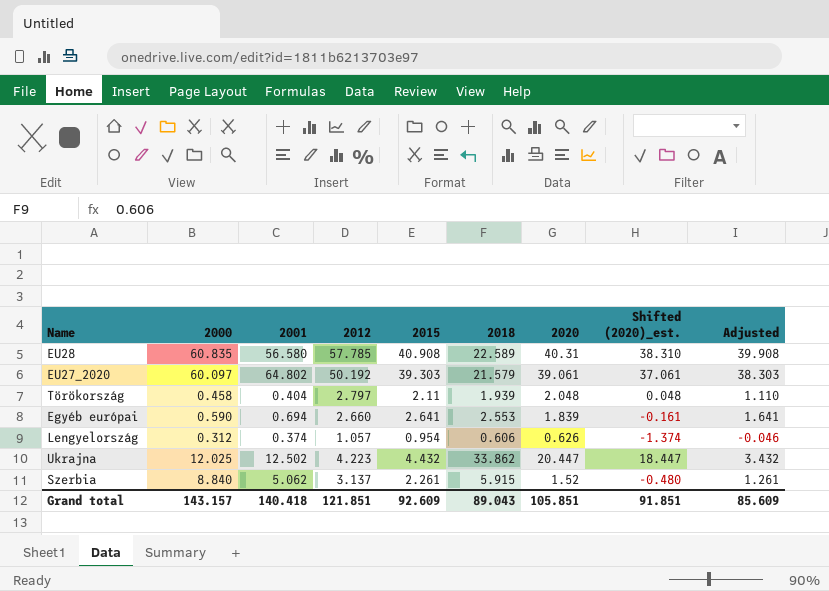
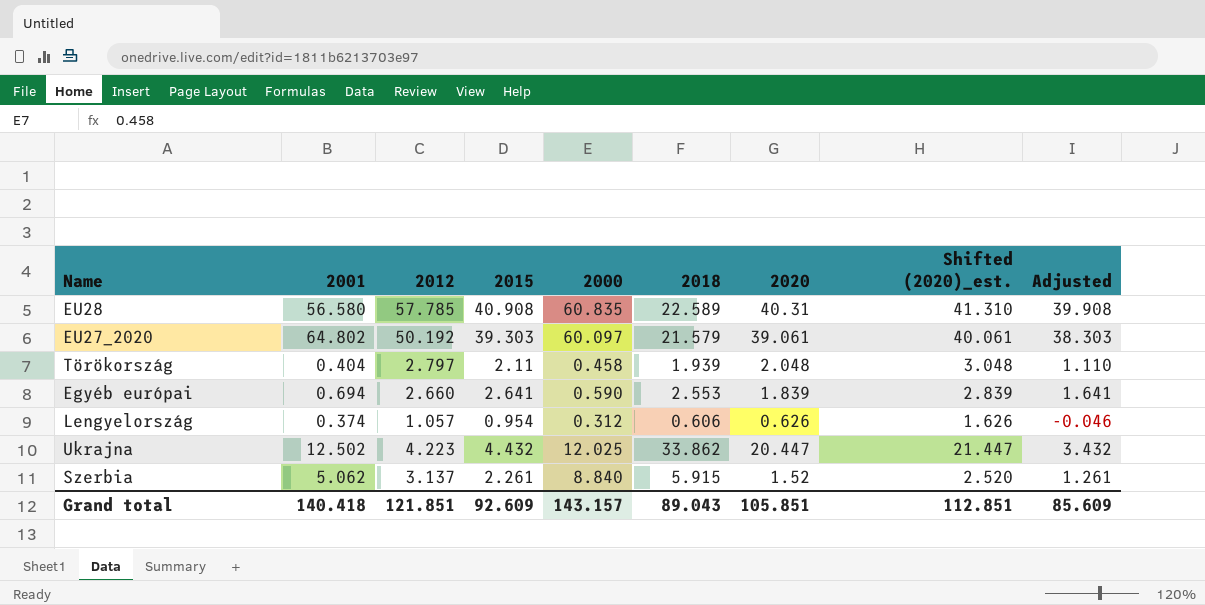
column 2000 | position: 2 -> 5
column Shifted (2020)_est. | formula: [2020] - 2 -> [2020] + 1
Grand total | Shifted (2020)_est.: 91.851 -> 112.851

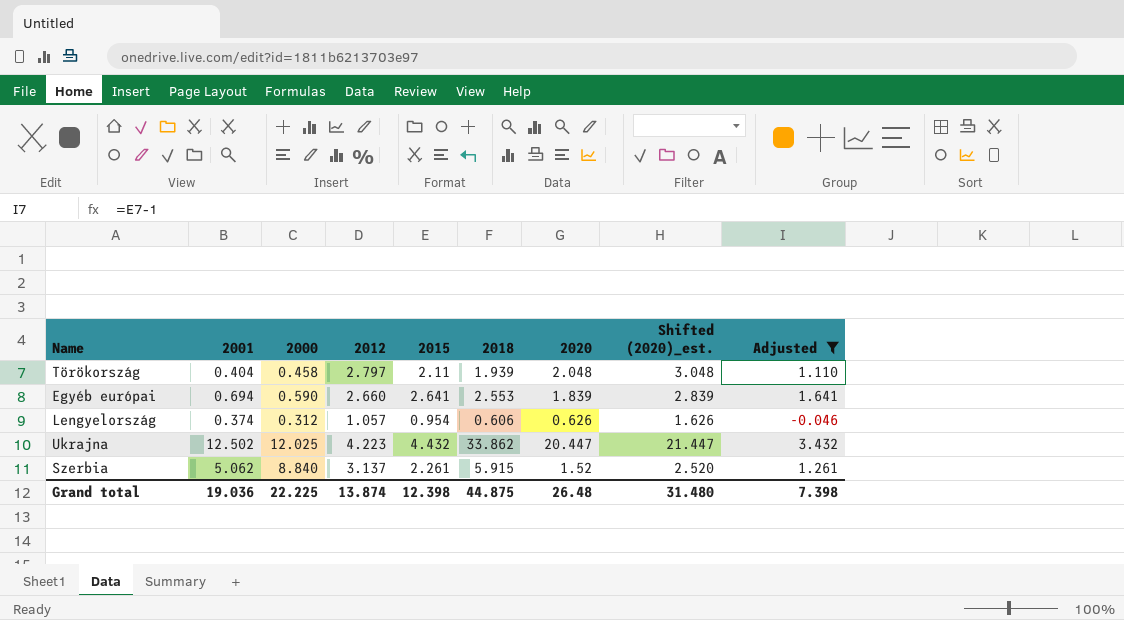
filter: none -> Adjusted <= 3.432
column 2000 | position: 5 -> 3
Grand total | 2001: 140.418 -> 19.036
Grand total | 2000: 143.157 -> 22.225
Grand total | 2012: 121.851 -> 13.874
Grand total | 2015: 92.609 -> 12.398
Grand total | 2018: 89.043 -> 44.875
Grand total | 2020: 105.851 -> 26.48
Grand total | Shifted (2020)_est.: 112.851 -> 31.480
Grand total | Adjusted: 85.609 -> 7.398

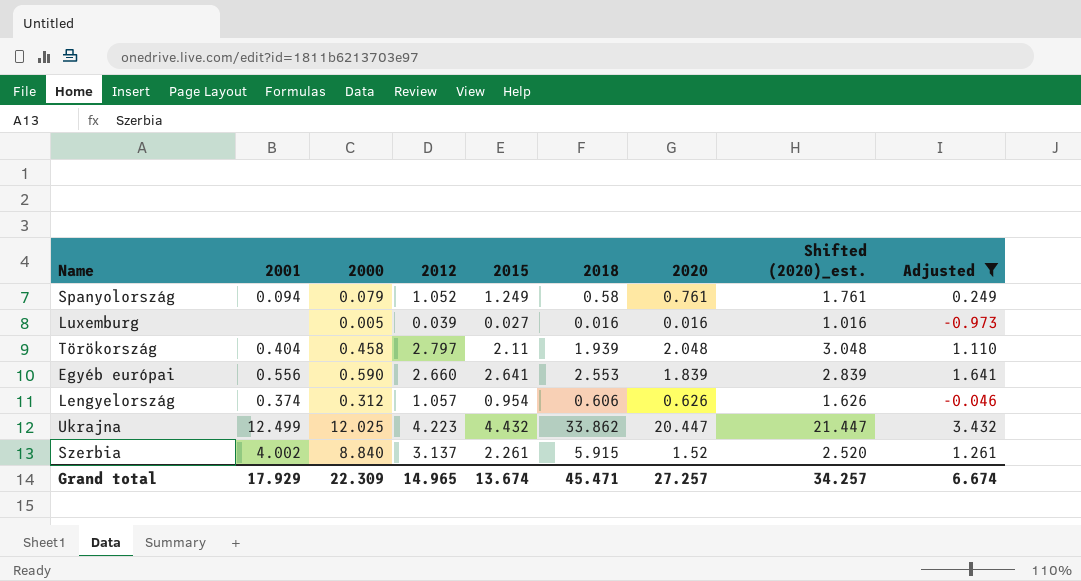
row Spanyolország: none -> 0.094 | 0.079 | 1.052 | 1.249 | 0.58 | 0.761 | 1.761 | 0.249
row Luxemburg: none -> none | 0.005 | 0.039 | 0.027 | 0.016 | 0.016 | 1.016 | -0.973
Egyéb európai | 2001: 0.694 -> 0.556
Ukrajna | 2001: 12.502 -> 12.499
Szerbia | 2001: 5.062 -> 4.002
Grand total | 2001: 19.036 -> 17.929
Grand total | 2000: 22.225 -> 22.309
Grand total | 2012: 13.874 -> 14.965
Grand total | 2015: 12.398 -> 13.674
Grand total | 2018: 44.875 -> 45.471
Grand total | 2020: 26.48 -> 27.257
Grand total | Shifted (2020)_est.: 31.480 -> 34.257
Grand total | Adjusted: 7.398 -> 6.674

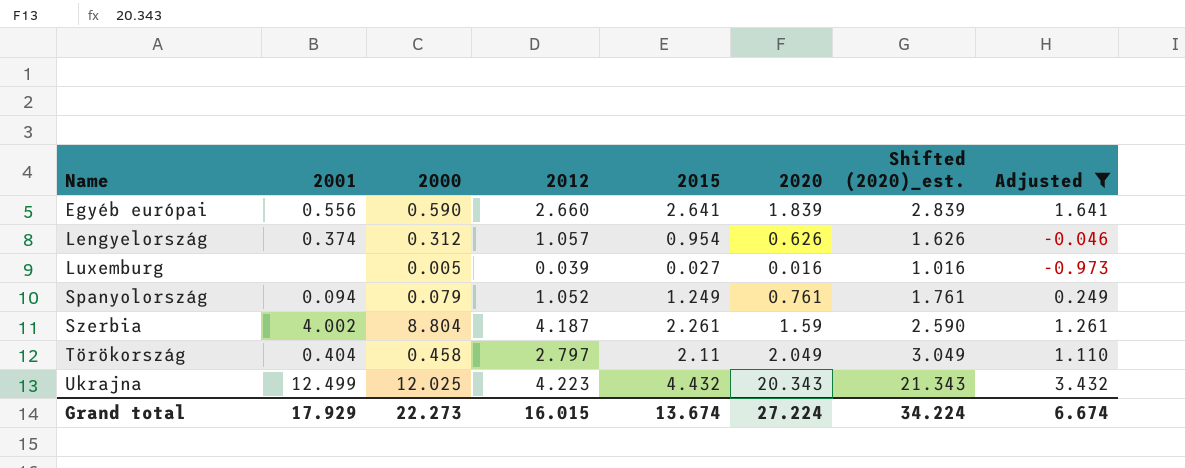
row order: none -> Name ascending
column 2018 | position: 6 -> none
Szerbia | 2000: 8.840 -> 8.804
Szerbia | 2012: 3.137 -> 4.187
Szerbia | 2020: 1.52 -> 1.59
Szerbia | Shifted (2020)_est.: 2.520 -> 2.590
Törökország | 2020: 2.048 -> 2.049
Törökország | Shifted (2020)_est.: 3.048 -> 3.049
Ukrajna | 2020: 20.447 -> 20.343
Ukrajna | Shifted (2020)_est.: 21.447 -> 21.343
Grand total | 2000: 22.309 -> 22.273
Grand total | 2012: 14.965 -> 16.015
Grand total | 2020: 27.257 -> 27.224
Grand total | Shifted (2020)_est.: 34.257 -> 34.224

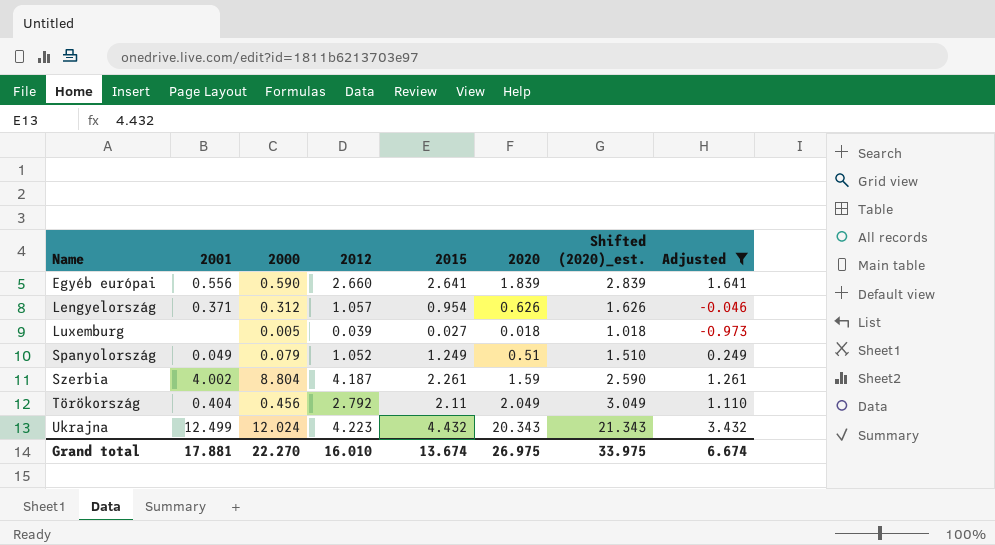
Lengyelország | 2001: 0.374 -> 0.371
Luxemburg | 2020: 0.016 -> 0.018
Luxemburg | Shifted (2020)_est.: 1.016 -> 1.018
Spanyolország | 2001: 0.094 -> 0.049
Spanyolország | 2020: 0.761 -> 0.51
Spanyolország | Shifted (2020)_est.: 1.761 -> 1.510
Törökország | 2000: 0.458 -> 0.456
Törökország | 2012: 2.797 -> 2.792
Ukrajna | 2000: 12.025 -> 12.024
Grand total | 2001: 17.929 -> 17.881
Grand total | 2000: 22.273 -> 22.270
Grand total | 2012: 16.015 -> 16.010
Grand total | 2020: 27.224 -> 26.975
Grand total | Shifted (2020)_est.: 34.224 -> 33.975

